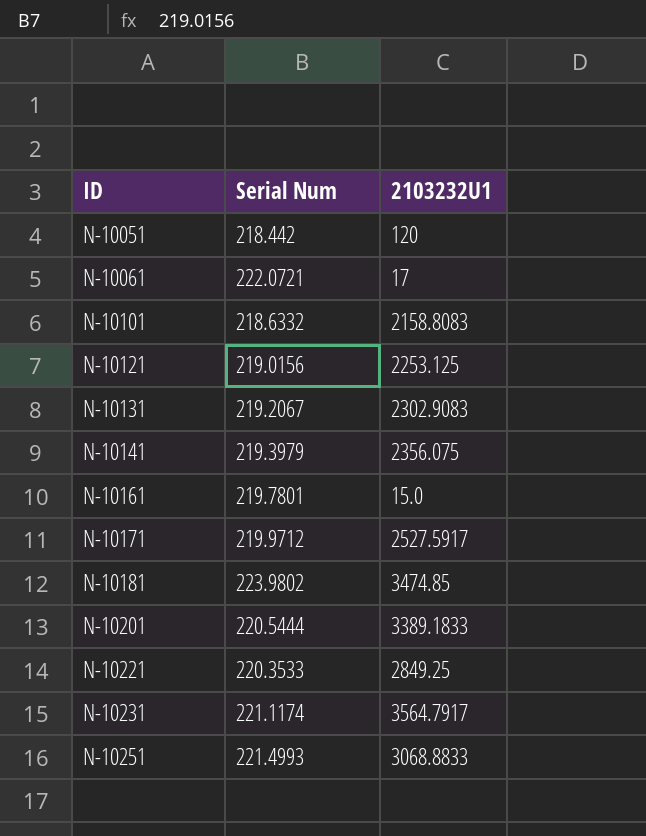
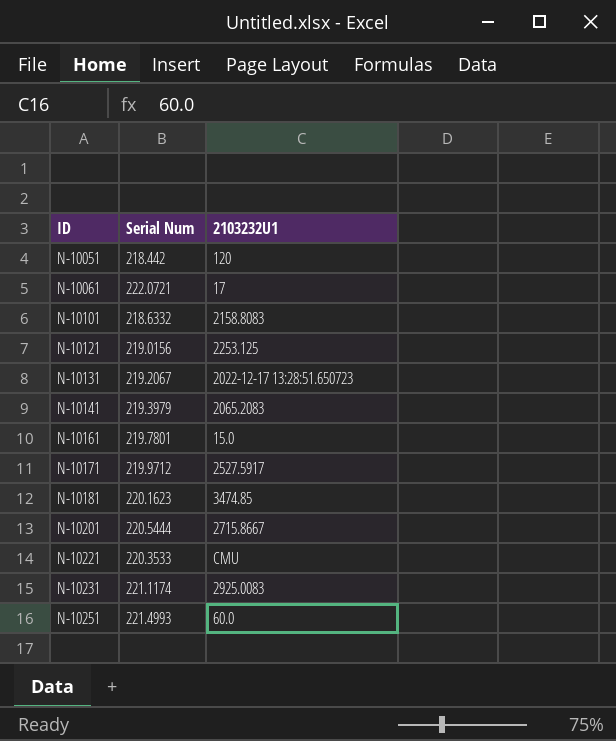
N-10131 | 2103232U1: 2302.9083 -> 2022-12-17 13:28:51.650723
N-10141 | 2103232U1: 2356.075 -> 2065.2083
N-10181 | Serial Num: 223.9802 -> 220.1623
N-10201 | 2103232U1: 3389.1833 -> 2715.8667
N-10221 | 2103232U1: 2849.25 -> CMU
N-10231 | 2103232U1: 3564.7917 -> 2925.0083
N-10251 | 2103232U1: 3068.8833 -> 60.0

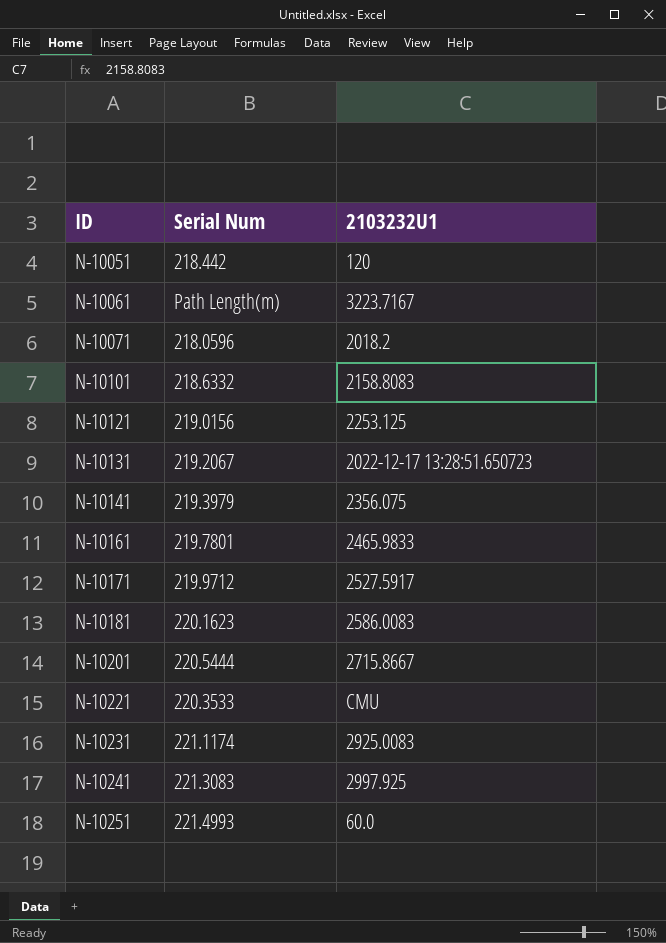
N-10061 | Serial Num: 222.0721 -> Path Length(m)
N-10061 | 2103232U1: 17 -> 3223.7167
row N-10071: none -> 218.0596 | 2018.2
N-10141 | 2103232U1: 2065.2083 -> 2356.075
N-10161 | 2103232U1: 15.0 -> 2465.9833
N-10181 | 2103232U1: 3474.85 -> 2586.0083
row N-10241: none -> 221.3083 | 2997.925

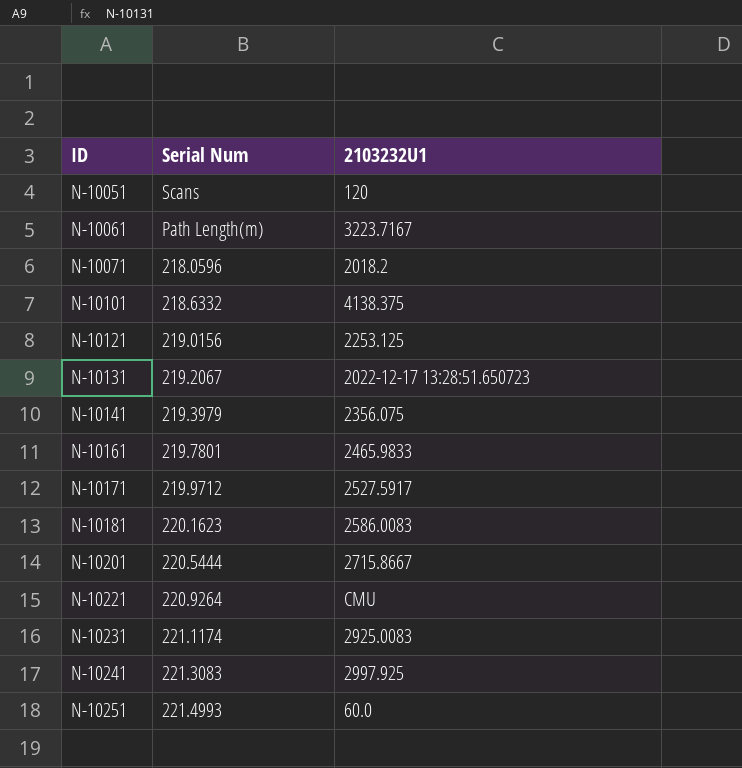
N-10051 | Serial Num: 218.442 -> Scans
N-10101 | 2103232U1: 2158.8083 -> 4138.375
N-10221 | Serial Num: 220.3533 -> 220.9264

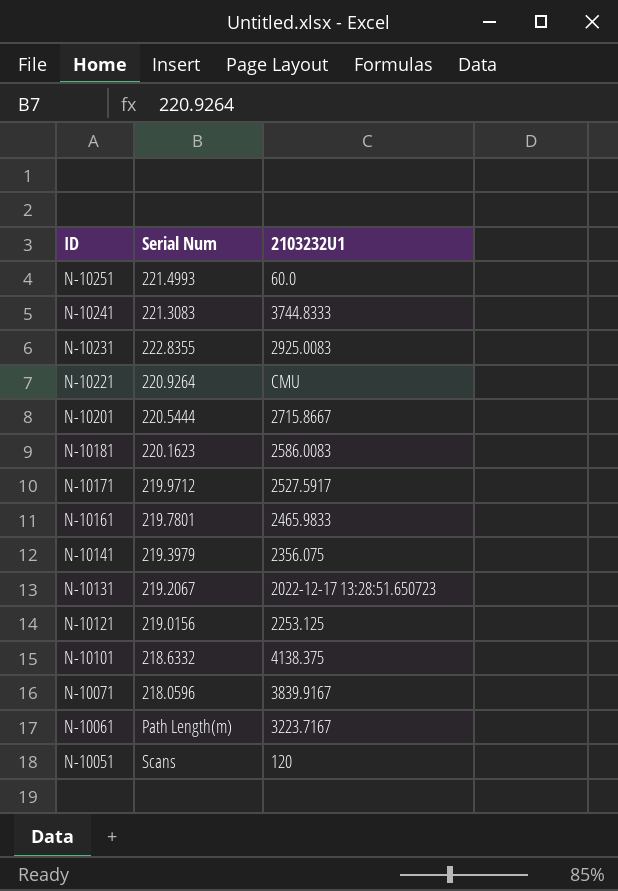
row order: ID ascending -> ID descending
N-10241 | 2103232U1: 2997.925 -> 3744.8333
N-10231 | Serial Num: 221.1174 -> 222.8355
N-10071 | 2103232U1: 2018.2 -> 3839.9167

